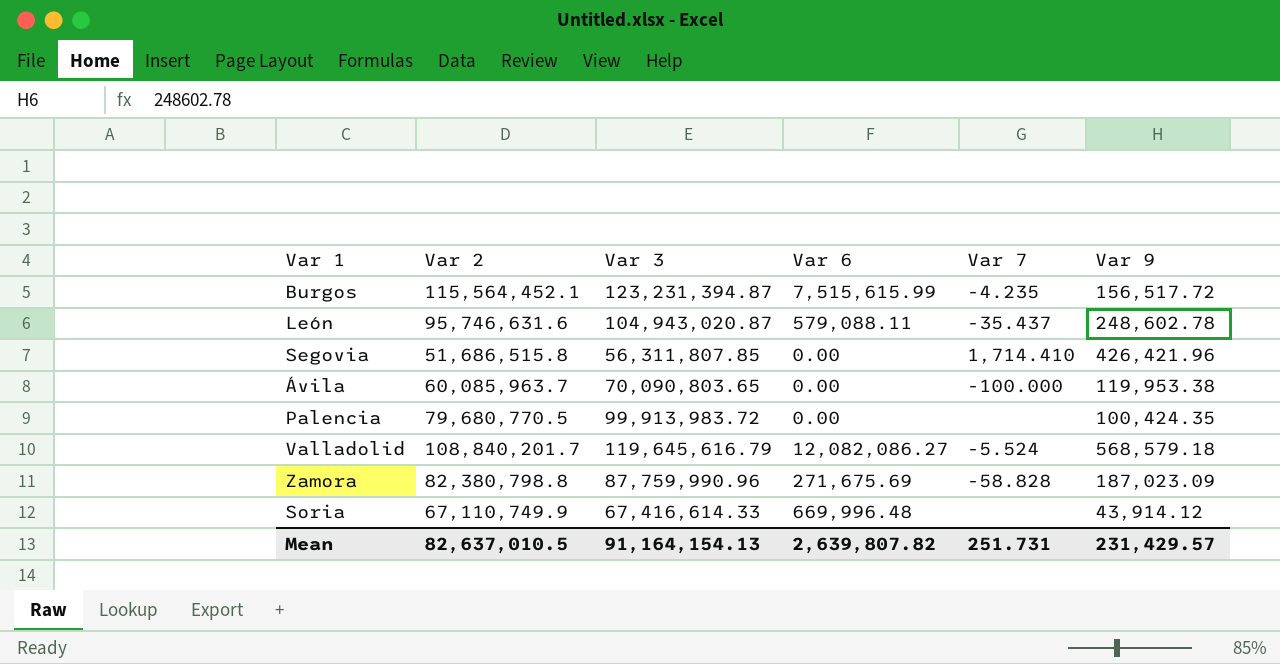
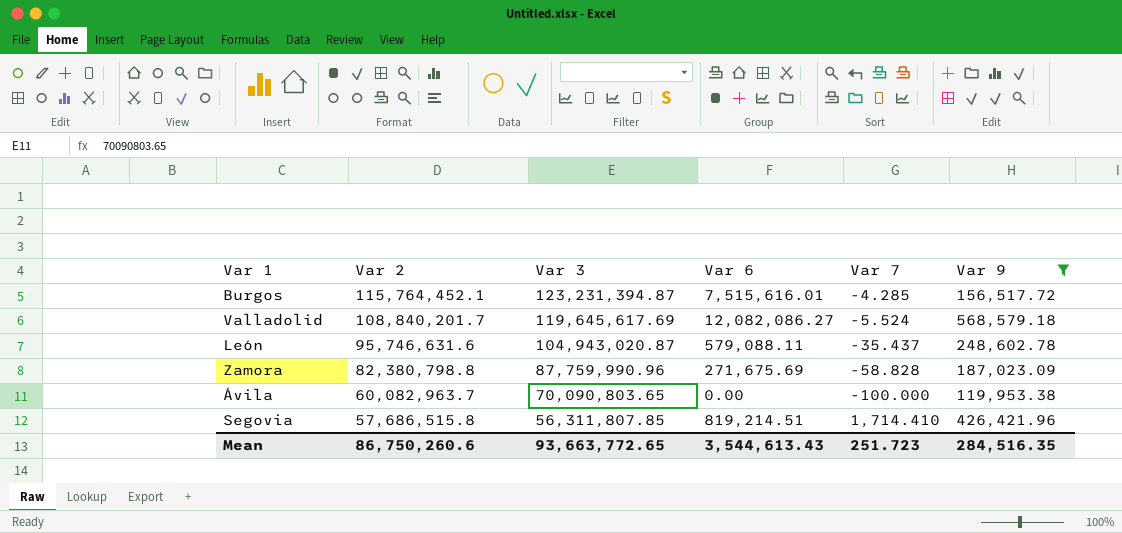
filter: none -> Var 9 >= 119,953.38
row order: none -> Var 2 descending
Burgos | Var 2: 115,564,452.1 -> 115,764,452.1
Burgos | Var 6: 7,515,615.99 -> 7,515,616.01
Burgos | Var 7: -4.235 -> -4.285
Valladolid | Var 3: 119,645,616.79 -> 119,645,617.69
Ávila | Var 2: 60,085,963.7 -> 60,082,963.7
Segovia | Var 2: 51,686,515.8 -> 57,686,515.8
Segovia | Var 6: 0.00 -> 819,214.51
Mean | Var 2: 82,637,010.5 -> 86,750,260.6
Mean | Var 3: 91,164,154.13 -> 93,663,772.65
Mean | Var 6: 2,639,807.82 -> 3,544,613.43
Mean | Var 7: 251.731 -> 251.723
Mean | Var 9: 231,429.57 -> 284,516.35

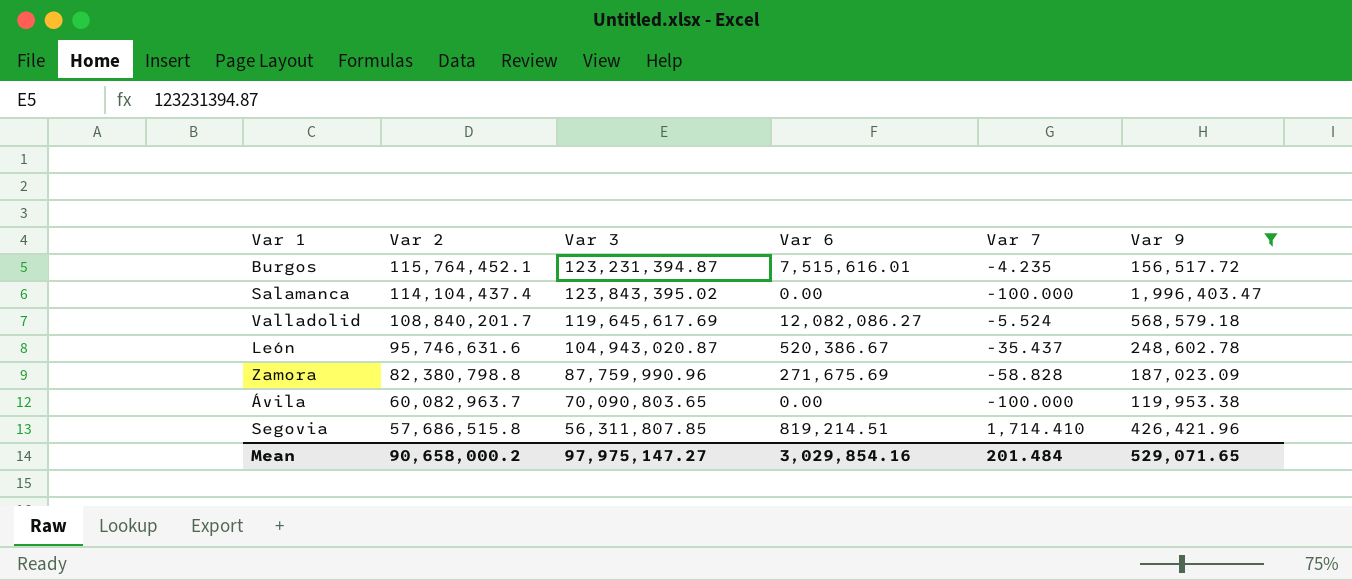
Burgos | Var 7: -4.285 -> -4.235
row Salamanca: none -> 114,104,437.4 | 123,843,395.02 | 0.00 | -100.000 | 1,996,403.47
León | Var 6: 579,088.11 -> 520,386.67
Mean | Var 2: 86,750,260.6 -> 90,658,000.2
Mean | Var 3: 93,663,772.65 -> 97,975,147.27
Mean | Var 6: 3,544,613.43 -> 3,029,854.16
Mean | Var 7: 251.723 -> 201.484
Mean | Var 9: 284,516.35 -> 529,071.65

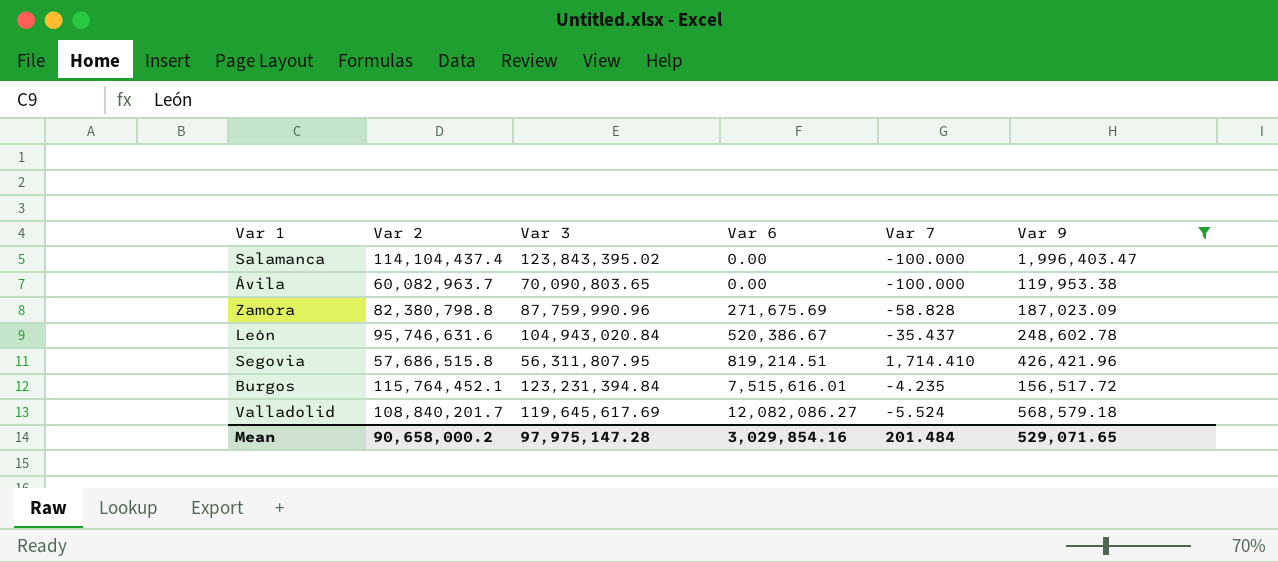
row order: Var 2 descending -> Var 6 ascending
León | Var 3: 104,943,020.87 -> 104,943,020.84
Segovia | Var 3: 56,311,807.85 -> 56,311,807.95
Burgos | Var 3: 123,231,394.87 -> 123,231,394.84
Mean | Var 3: 97,975,147.27 -> 97,975,147.28

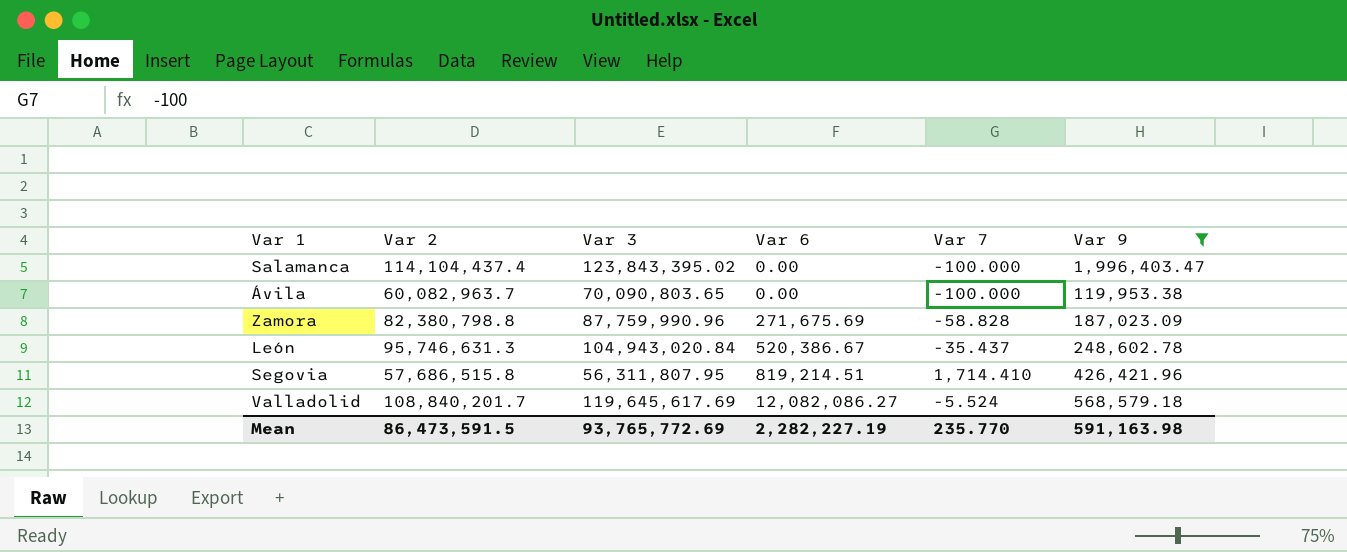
row Burgos: 115,764,452.1 | 123,231,394.84 | 7,515,616.01 | -4.235 | 156,517.72 -> none
León | Var 2: 95,746,631.6 -> 95,746,631.3
Mean | Var 2: 90,658,000.2 -> 86,473,591.5
Mean | Var 3: 97,975,147.28 -> 93,765,772.69
Mean | Var 6: 3,029,854.16 -> 2,282,227.19
Mean | Var 7: 201.484 -> 235.770
Mean | Var 9: 529,071.65 -> 591,163.98

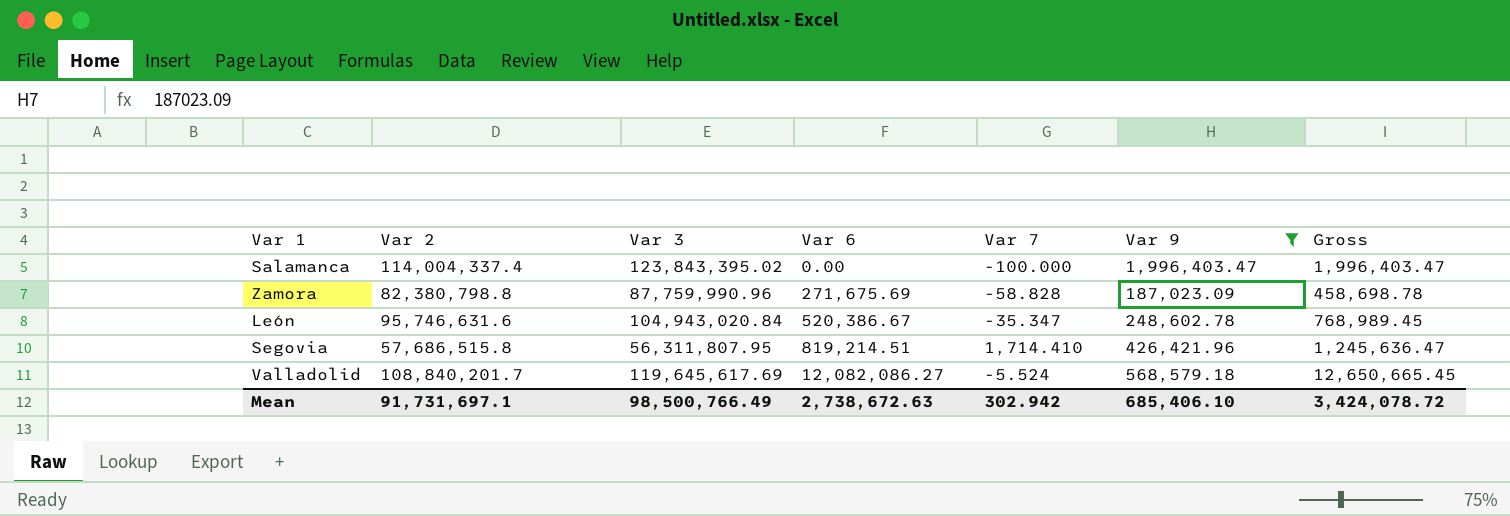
column Gross | formula: none -> [Var 6] + [Var 9]
row Ávila: 60,082,963.7 | 70,090,803.65 | 0.00 | -100.000 | 119,953.38 -> none
Salamanca | Var 2: 114,104,437.4 -> 114,004,337.4
León | Var 2: 95,746,631.3 -> 95,746,631.6
León | Var 7: -35.437 -> -35.347
Mean | Var 2: 86,473,591.5 -> 91,731,697.1
Mean | Var 3: 93,765,772.69 -> 98,500,766.49
Mean | Var 6: 2,282,227.19 -> 2,738,672.63
Mean | Var 7: 235.770 -> 302.942
Mean | Var 9: 591,163.98 -> 685,406.10

